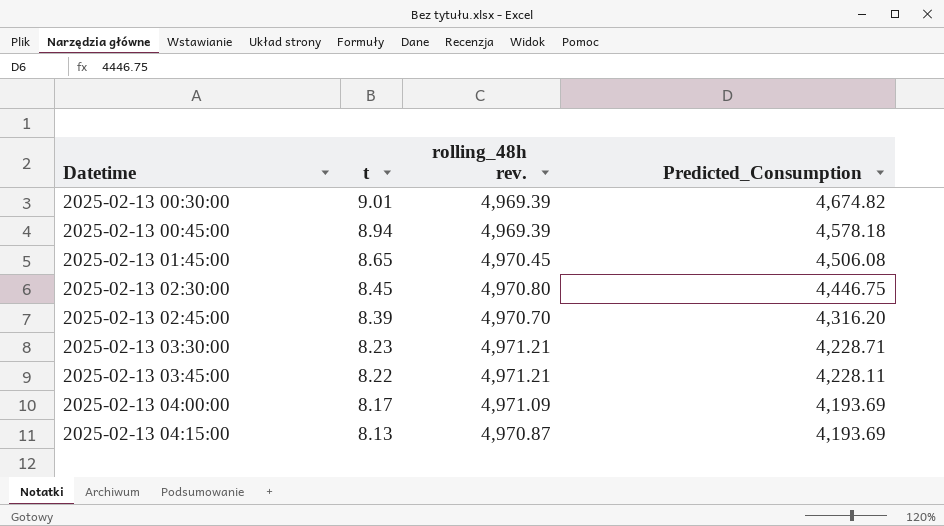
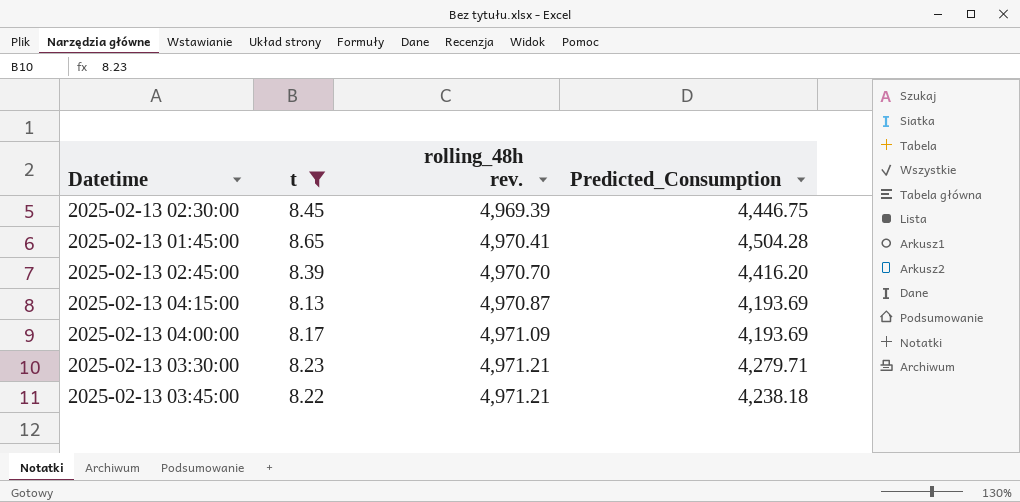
filter: none -> t <= 8.65
row order: Datetime ascending -> rolling_48h rev. ascending
2025-02-13 02:30:00 | rolling_48h rev.: 4,970.80 -> 4,969.39
2025-02-13 01:45:00 | rolling_48h rev.: 4,970.45 -> 4,970.41
2025-02-13 01:45:00 | Predicted_Consumption: 4,506.08 -> 4,504.28
2025-02-13 02:45:00 | Predicted_Consumption: 4,316.20 -> 4,416.20
2025-02-13 03:30:00 | Predicted_Consumption: 4,228.71 -> 4,279.71
2025-02-13 03:45:00 | Predicted_Consumption: 4,228.11 -> 4,238.18

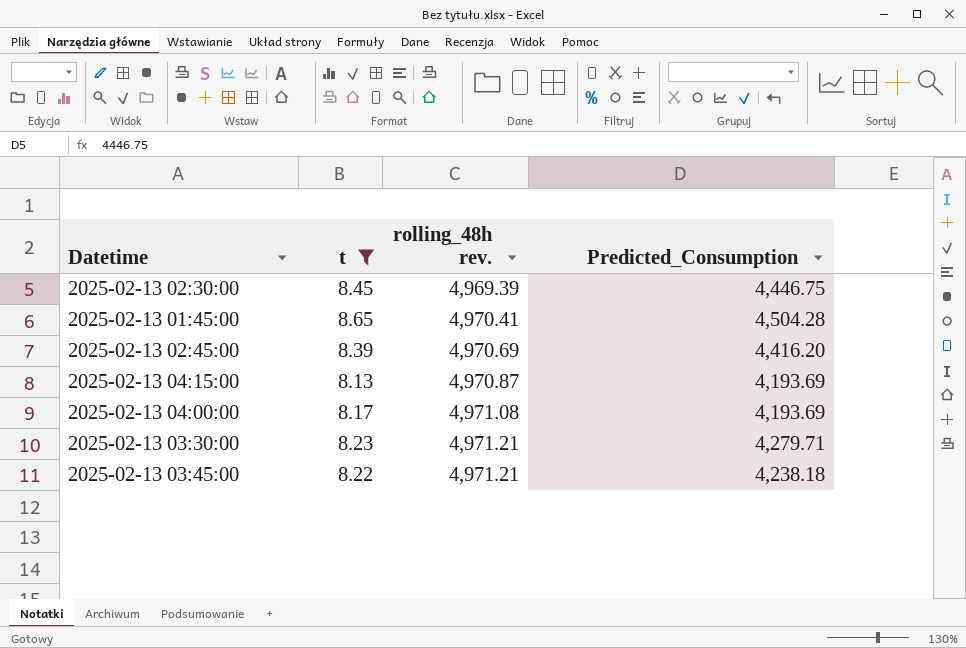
2025-02-13 02:45:00 | rolling_48h rev.: 4,970.70 -> 4,970.69
2025-02-13 04:00:00 | rolling_48h rev.: 4,971.09 -> 4,971.08

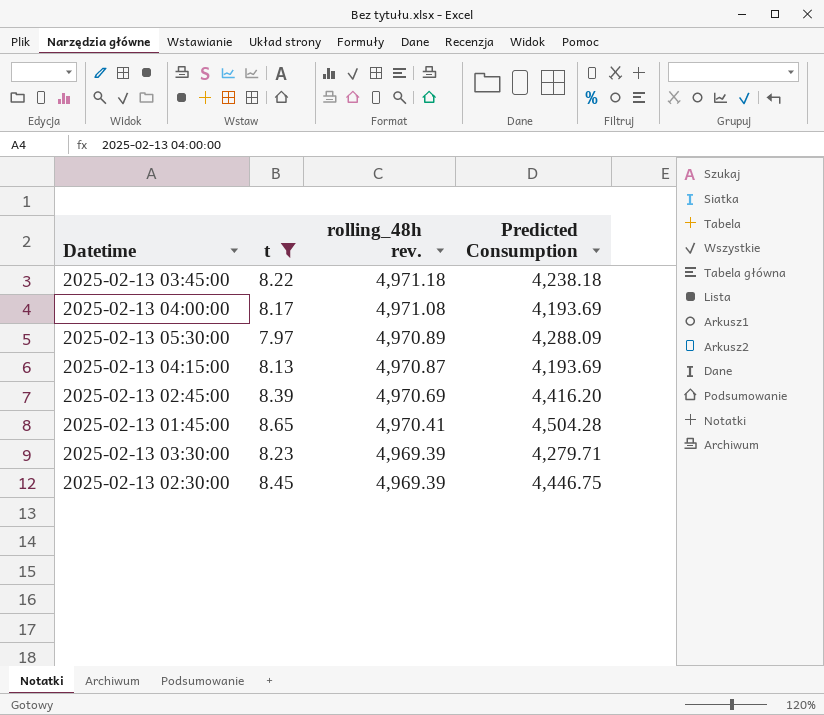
row order: rolling_48h rev. ascending -> rolling_48h rev. descending
column name: Predicted_Consumption -> Predicted Consumption
2025-02-13 03:45:00 | rolling_48h rev.: 4,971.21 -> 4,971.18
row 2025-02-13 05:30:00: none -> 7.97 | 4,970.89 | 4,288.09
2025-02-13 03:30:00 | rolling_48h rev.: 4,971.21 -> 4,969.39

